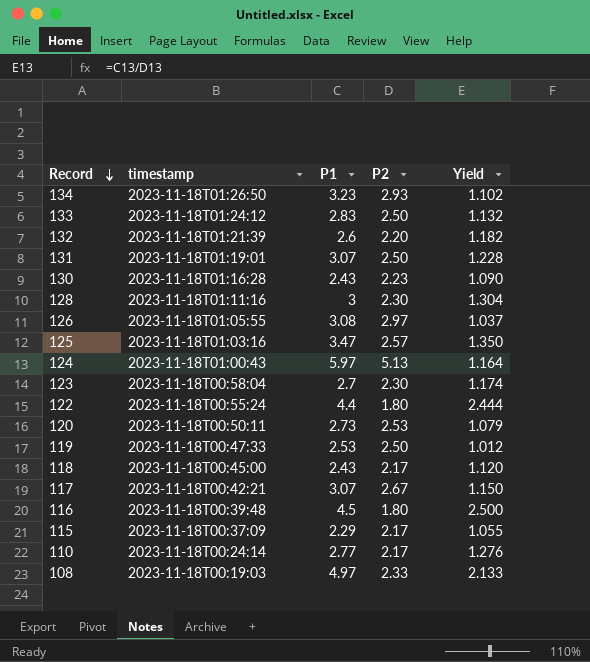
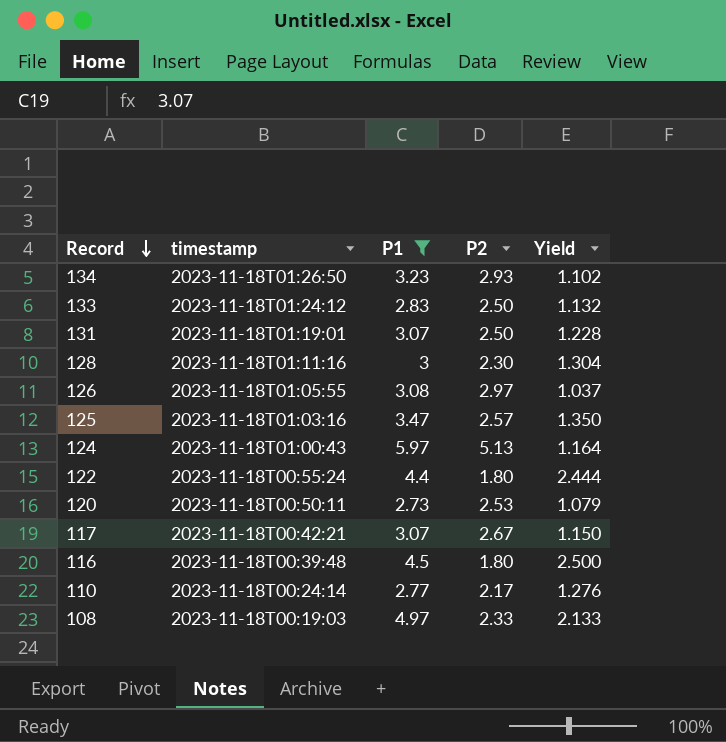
filter: none -> P1 >= 2.73

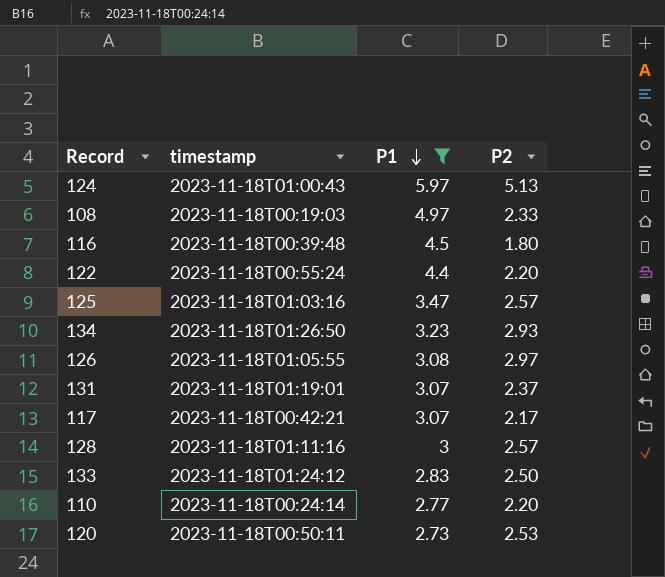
row order: Record descending -> P1 descending
column Yield | formula: [P1] / [P2] -> none
122 | P2: 1.80 -> 2.20
131 | P2: 2.50 -> 2.37
117 | P2: 2.67 -> 2.17
128 | P2: 2.30 -> 2.57
110 | P2: 2.17 -> 2.20

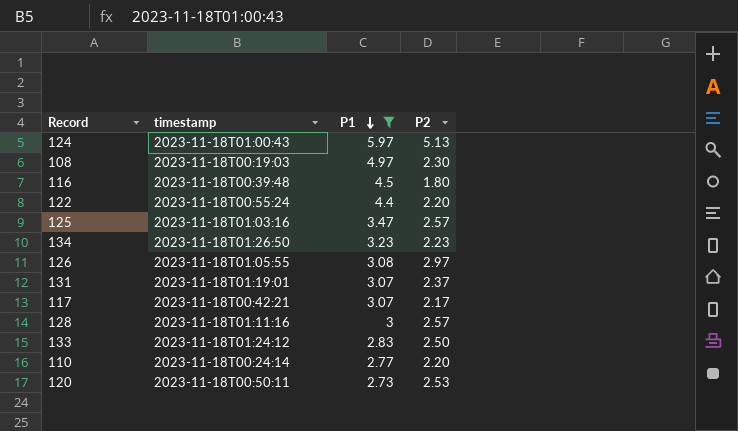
108 | P2: 2.33 -> 2.30
134 | P2: 2.93 -> 2.23

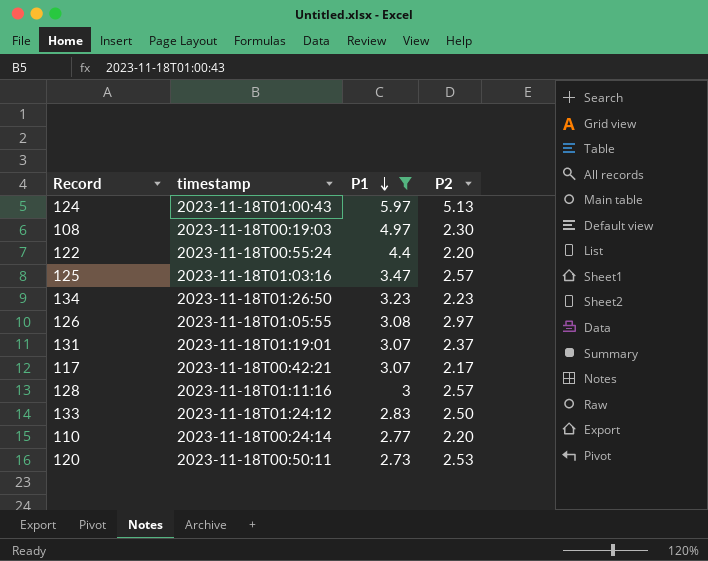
row 116: 2023-11-18T00:39:48 | 4.5 | 1.80 -> none

